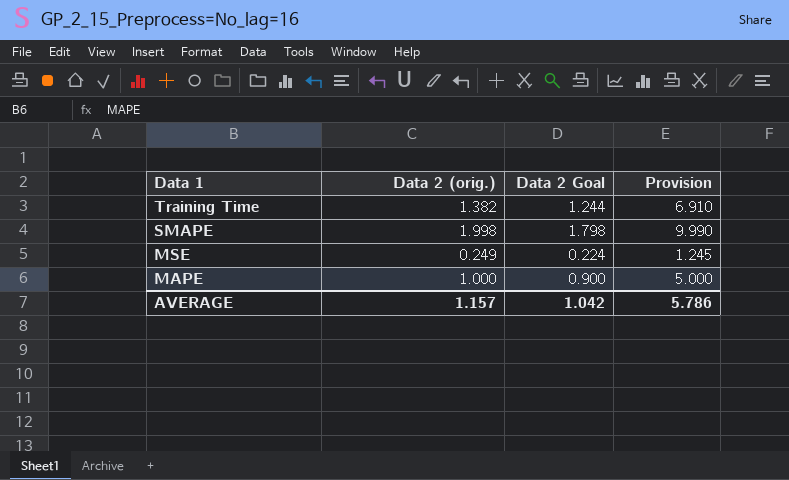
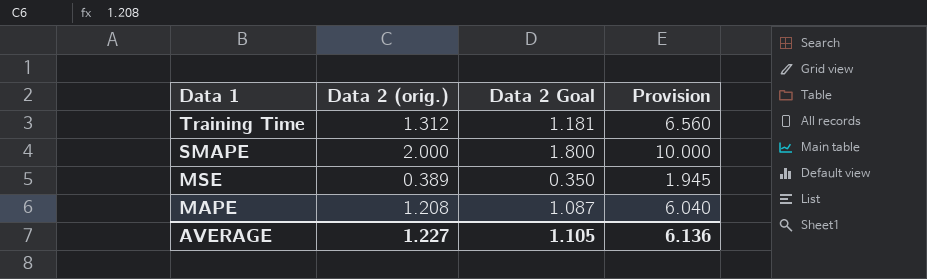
Training Time | Data 2 (orig.): 1.382 -> 1.312
Training Time | Data 2 Goal: 1.244 -> 1.181
Training Time | Provision: 6.910 -> 6.560
SMAPE | Data 2 (orig.): 1.998 -> 2.000
SMAPE | Data 2 Goal: 1.798 -> 1.800
SMAPE | Provision: 9.990 -> 10.000
MSE | Data 2 (orig.): 0.249 -> 0.389
MSE | Data 2 Goal: 0.224 -> 0.350
MSE | Provision: 1.245 -> 1.945
MAPE | Data 2 (orig.): 1.000 -> 1.208
MAPE | Data 2 Goal: 0.900 -> 1.087
MAPE | Provision: 5.000 -> 6.040
AVERAGE | Data 2 (orig.): 1.157 -> 1.227
AVERAGE | Data 2 Goal: 1.042 -> 1.105
AVERAGE | Provision: 5.786 -> 6.136

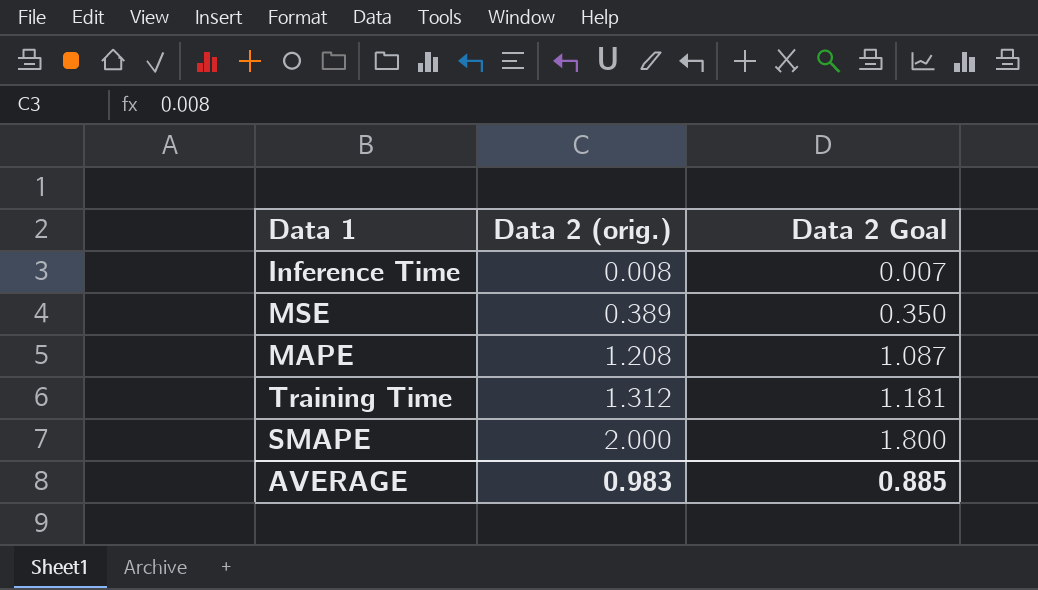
row order: Data 1 descending -> Data 2 (orig.) ascending
column Provision | formula: [Data 2 (orig.)] * 5 -> none
row Inference Time: none -> 0.008 | 0.007
AVERAGE | Data 2 (orig.): 1.227 -> 0.983
AVERAGE | Data 2 Goal: 1.105 -> 0.885

